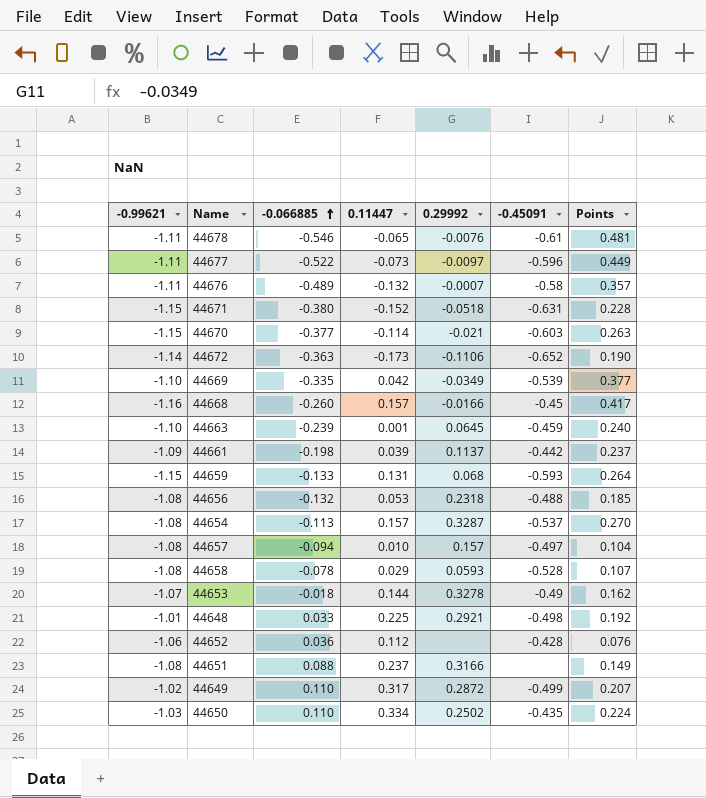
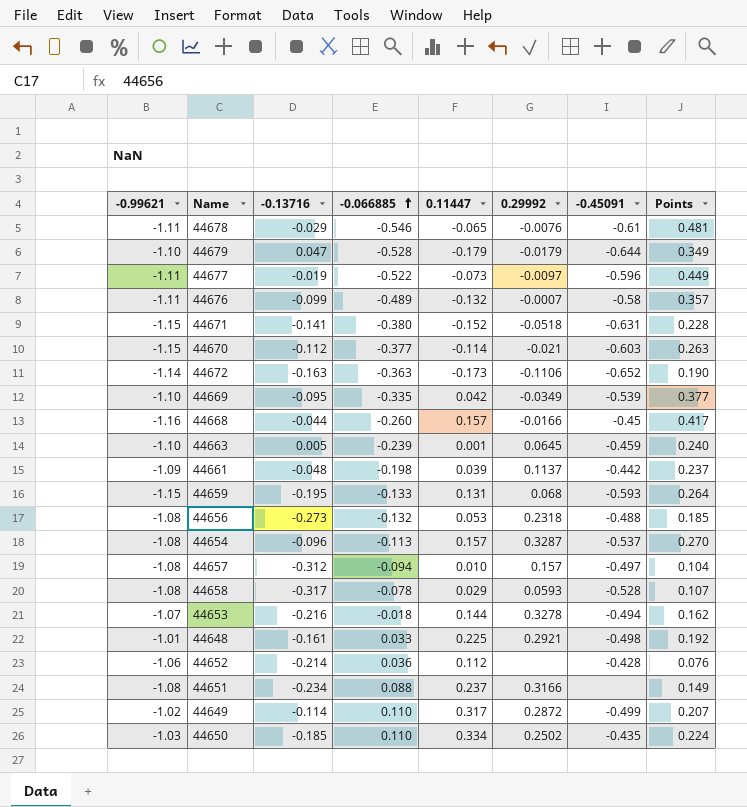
column -0.13716 | position: none -> 3
row 44679: none -> -1.10 | 0.047 | -0.528 | -0.179 | -0.0179 | -0.644 | 0.349
44653 | -0.45091: -0.49 -> -0.494

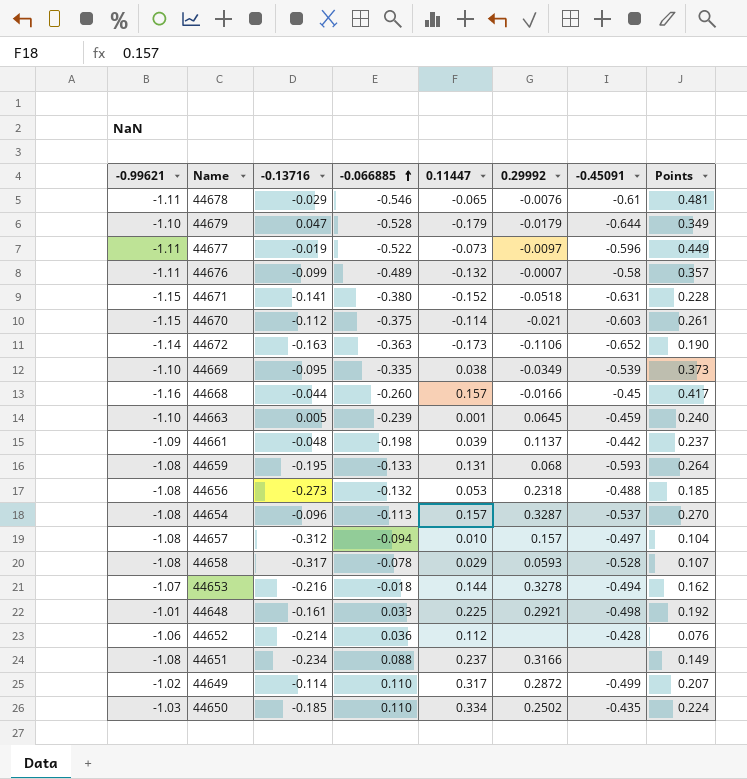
44670 | -0.066885: -0.377 -> -0.375
44670 | Points: 0.263 -> 0.261
44669 | 0.11447: 0.042 -> 0.038
44669 | Points: 0.377 -> 0.373
44659 | -0.99621: -1.15 -> -1.08

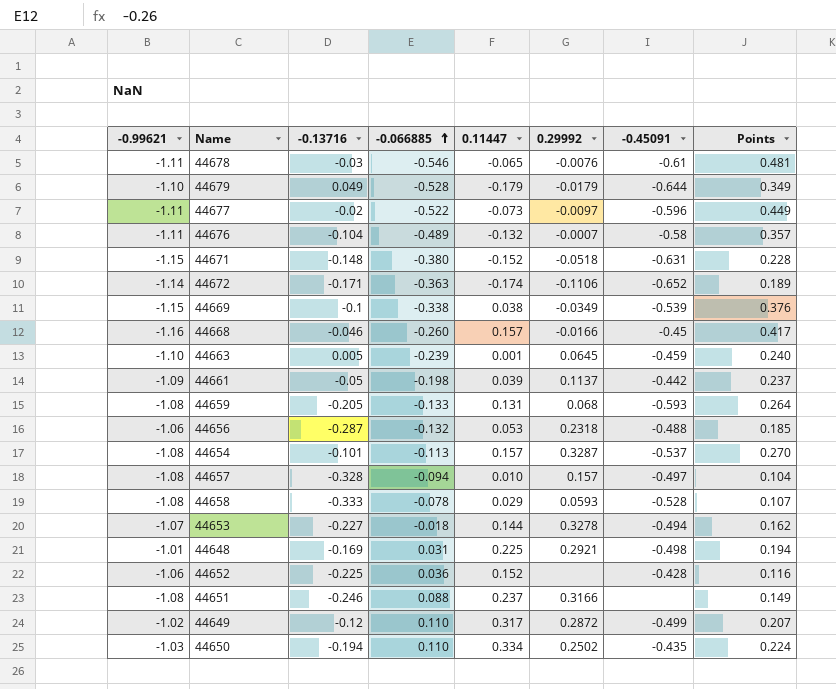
row 44670: -1.15 | -0.112 | -0.375 | -0.114 | -0.021 | -0.603 | 0.261 -> none
44678 | -0.13716: -0.029 -> -0.03
44679 | -0.13716: 0.047 -> 0.049
44677 | -0.13716: -0.019 -> -0.02
44676 | -0.13716: -0.099 -> -0.104
44671 | -0.13716: -0.141 -> -0.148
44672 | -0.13716: -0.163 -> -0.171
44672 | 0.11447: -0.173 -> -0.174
44672 | Points: 0.190 -> 0.189
44669 | -0.99621: -1.10 -> -1.15
44669 | -0.13716: -0.095 -> -0.1
44669 | -0.066885: -0.335 -> -0.338
44669 | Points: 0.373 -> 0.376
44668 | -0.13716: -0.044 -> -0.046
44661 | -0.13716: -0.048 -> -0.05
44659 | -0.13716: -0.195 -> -0.205
44656 | -0.99621: -1.08 -> -1.06
44656 | -0.13716: -0.273 -> -0.287
44654 | -0.13716: -0.096 -> -0.101
44657 | -0.13716: -0.312 -> -0.328
44658 | -0.13716: -0.317 -> -0.333
44653 | -0.13716: -0.216 -> -0.227
44648 | -0.13716: -0.161 -> -0.169
44648 | -0.066885: 0.033 -> 0.031
44648 | Points: 0.192 -> 0.194
44652 | -0.13716: -0.214 -> -0.225
44652 | 0.11447: 0.112 -> 0.152
44652 | Points: 0.076 -> 0.116
44651 | -0.13716: -0.234 -> -0.246
44649 | -0.13716: -0.114 -> -0.12
44650 | -0.13716: -0.185 -> -0.194

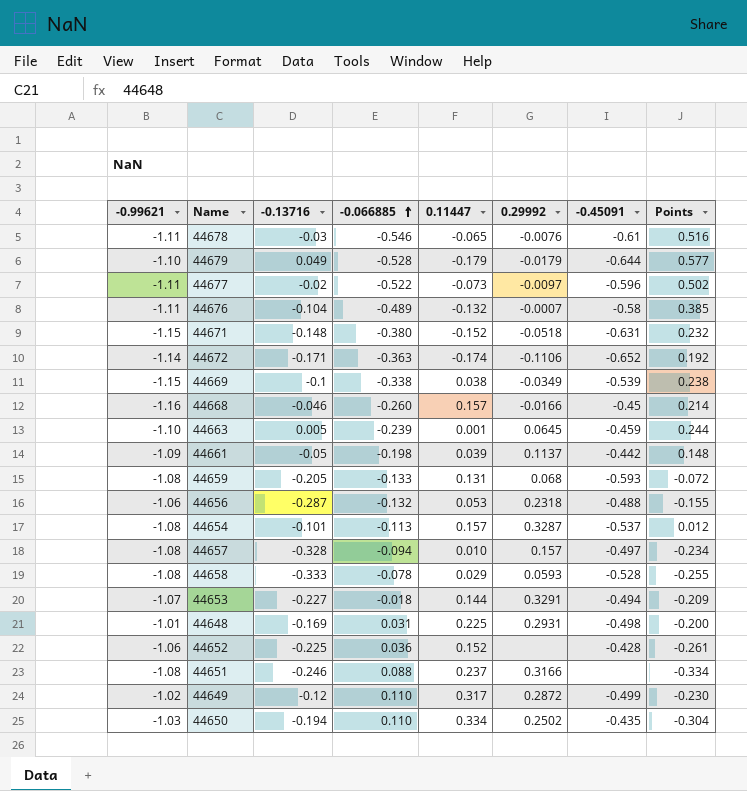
column Points | formula: [0.11447] - [-0.066885] -> [-0.13716] - [-0.066885]
44653 | 0.29992: 0.3278 -> 0.3291
44648 | 0.29992: 0.2921 -> 0.2931

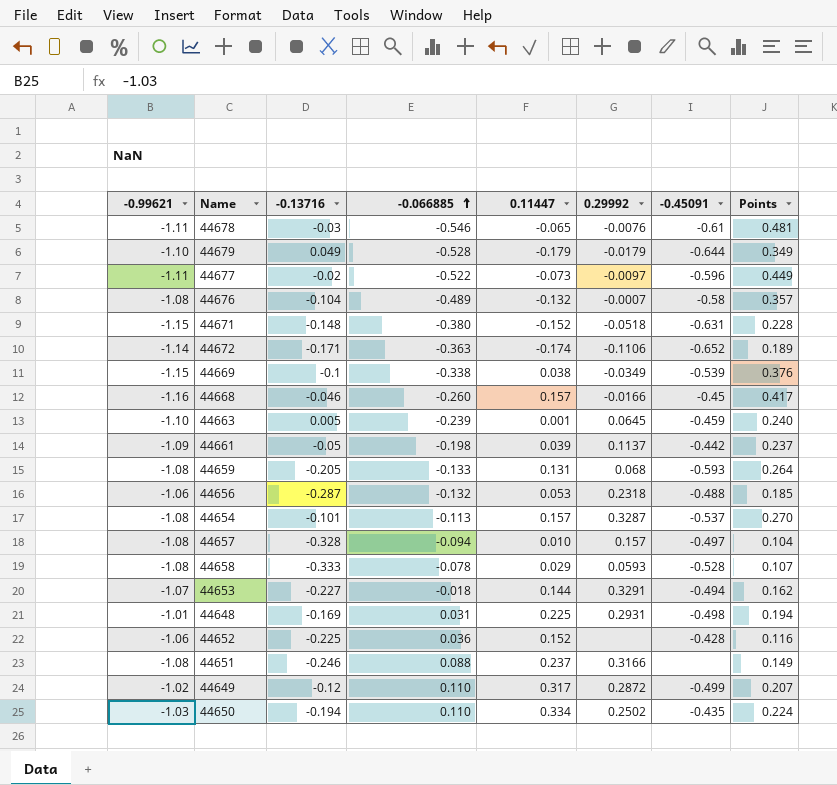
column Points | formula: [-0.13716] - [-0.066885] -> [0.11447] - [-0.066885]
44676 | -0.99621: -1.11 -> -1.08

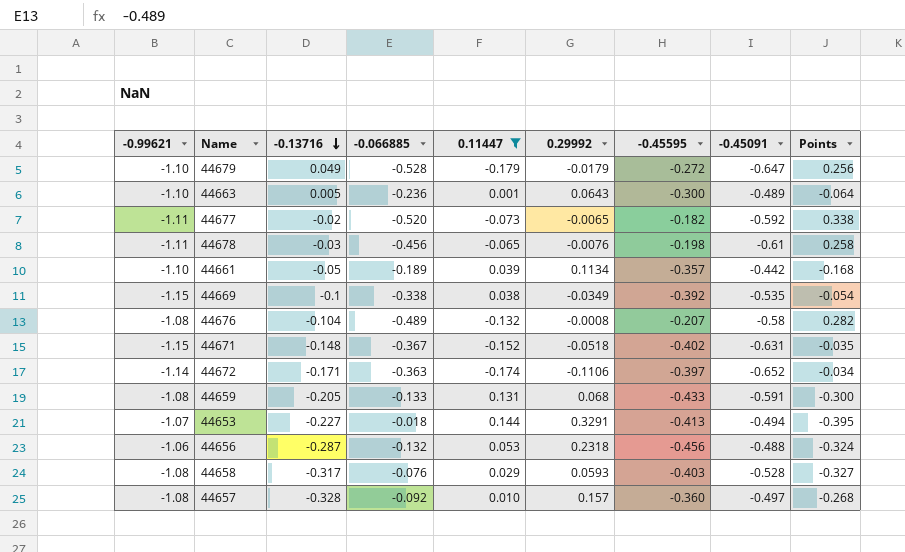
filter: none -> 0.11447 <= 0.144
row order: -0.066885 ascending -> -0.13716 descending
column -0.45595 | position: none -> 7
column Points | formula: [0.11447] - [-0.066885] -> [-0.45595] - [-0.066885]
44679 | -0.45091: -0.644 -> -0.647
44663 | -0.066885: -0.239 -> -0.236
44663 | 0.29992: 0.0645 -> 0.0643
44663 | -0.45091: -0.459 -> -0.489
44677 | -0.066885: -0.522 -> -0.520
44677 | 0.29992: -0.0097 -> -0.0065
44677 | -0.45091: -0.596 -> -0.592
44678 | -0.066885: -0.546 -> -0.456
44661 | -0.99621: -1.09 -> -1.10
44661 | -0.066885: -0.198 -> -0.189
44661 | 0.29992: 0.1137 -> 0.1134
44669 | -0.45091: -0.539 -> -0.535
44676 | 0.29992: -0.0007 -> -0.0008
44671 | -0.066885: -0.380 -> -0.367
44659 | -0.45091: -0.593 -> -0.591
44658 | -0.13716: -0.333 -> -0.317
44658 | -0.066885: -0.078 -> -0.076
44657 | -0.066885: -0.094 -> -0.092

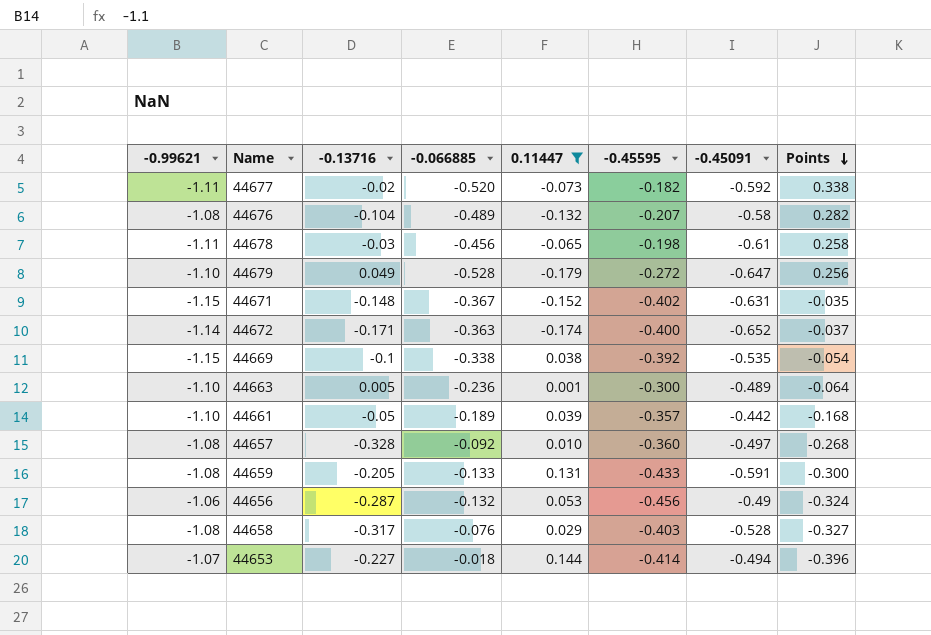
row order: -0.13716 descending -> Points descending
column 0.29992 | position: 6 -> none
44672 | -0.45595: -0.397 -> -0.400
44672 | Points: -0.034 -> -0.037
44656 | -0.45091: -0.488 -> -0.49
44653 | -0.45595: -0.413 -> -0.414
44653 | Points: -0.395 -> -0.396

